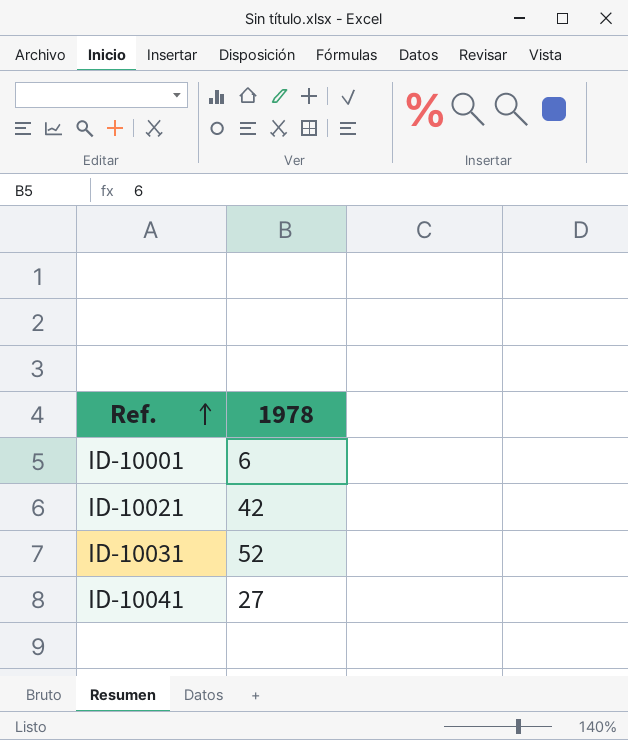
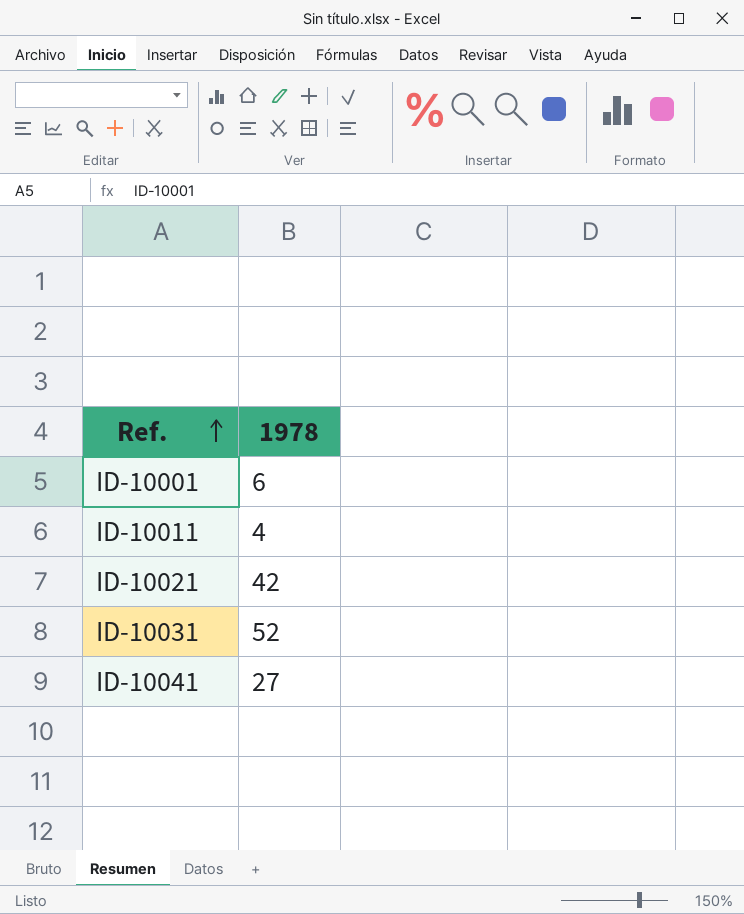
row ID-10011: none -> 4

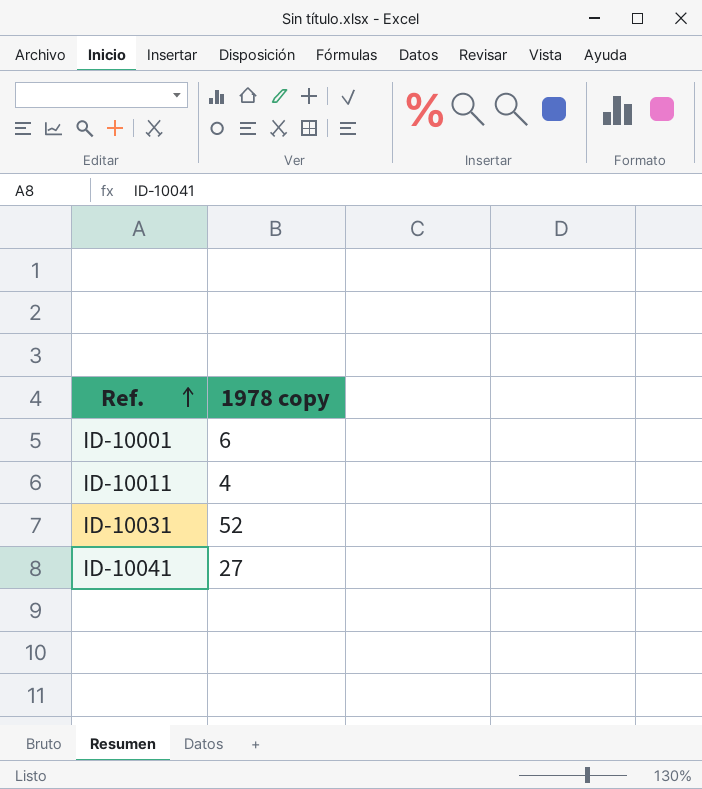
column name: 1978 -> 1978 copy
row ID-10021: 42 -> none

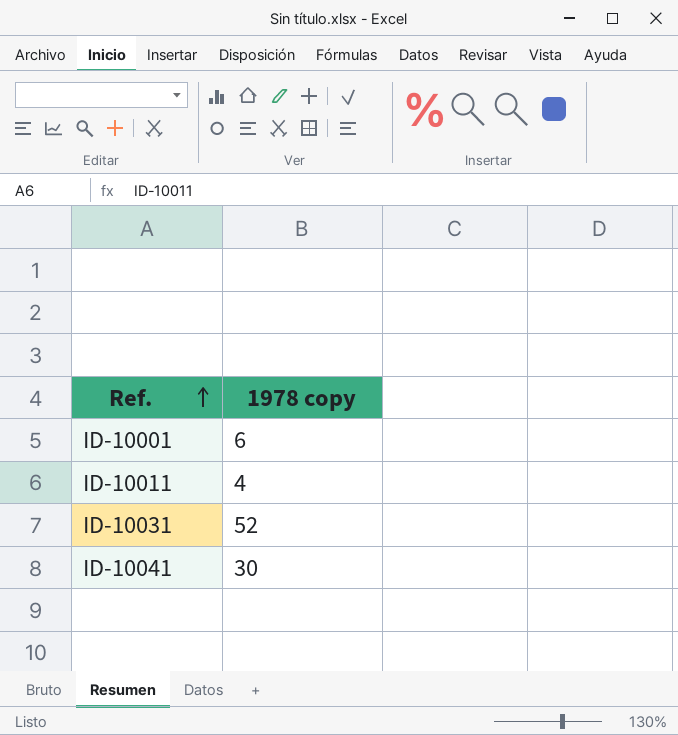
ID-10041 | 1978 copy: 27 -> 30

